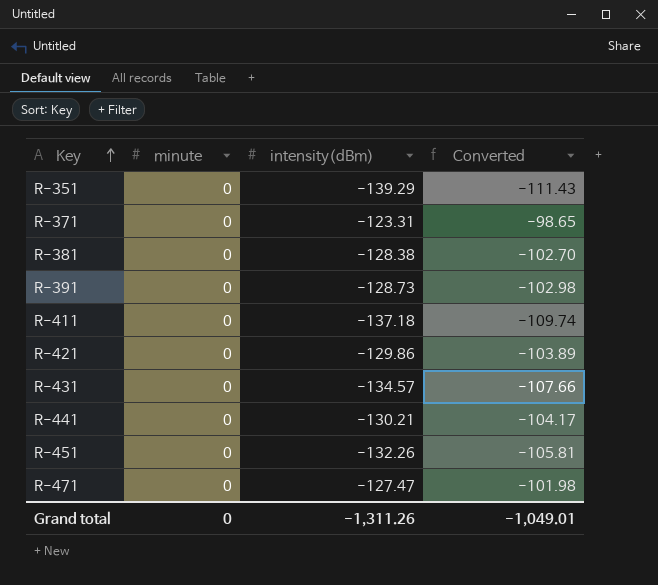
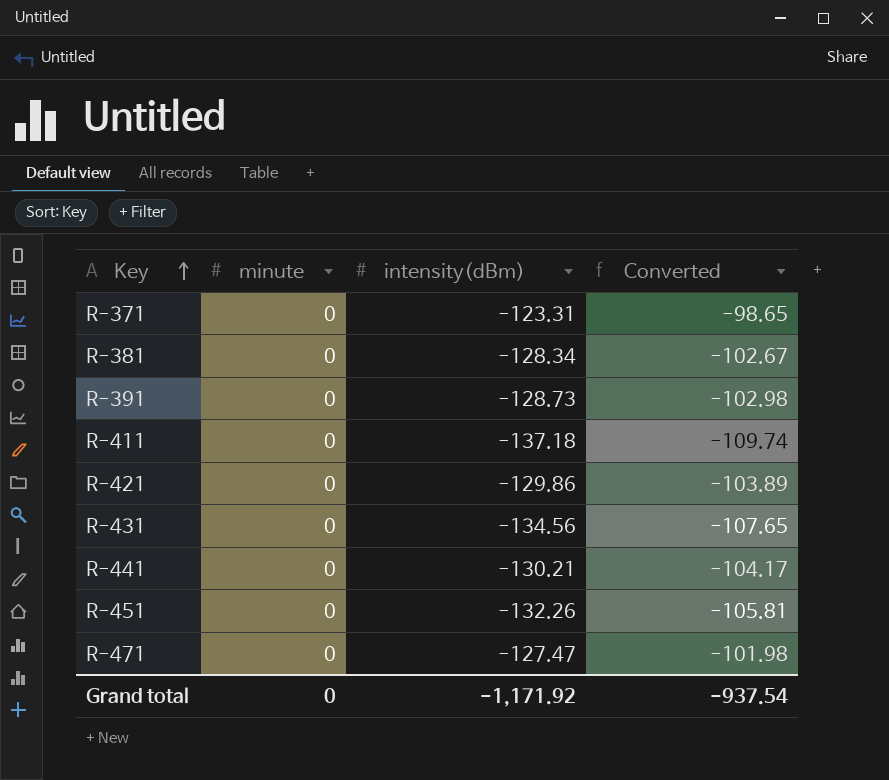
row R-351: 0 | -139.29 | -111.43 -> none
R-381 | intensity(dBm): -128.38 -> -128.34
R-381 | Converted: -102.70 -> -102.67
R-431 | intensity(dBm): -134.57 -> -134.56
R-431 | Converted: -107.66 -> -107.65
Grand total | intensity(dBm): -1,311.26 -> -1,171.92
Grand total | Converted: -1,049.01 -> -937.54

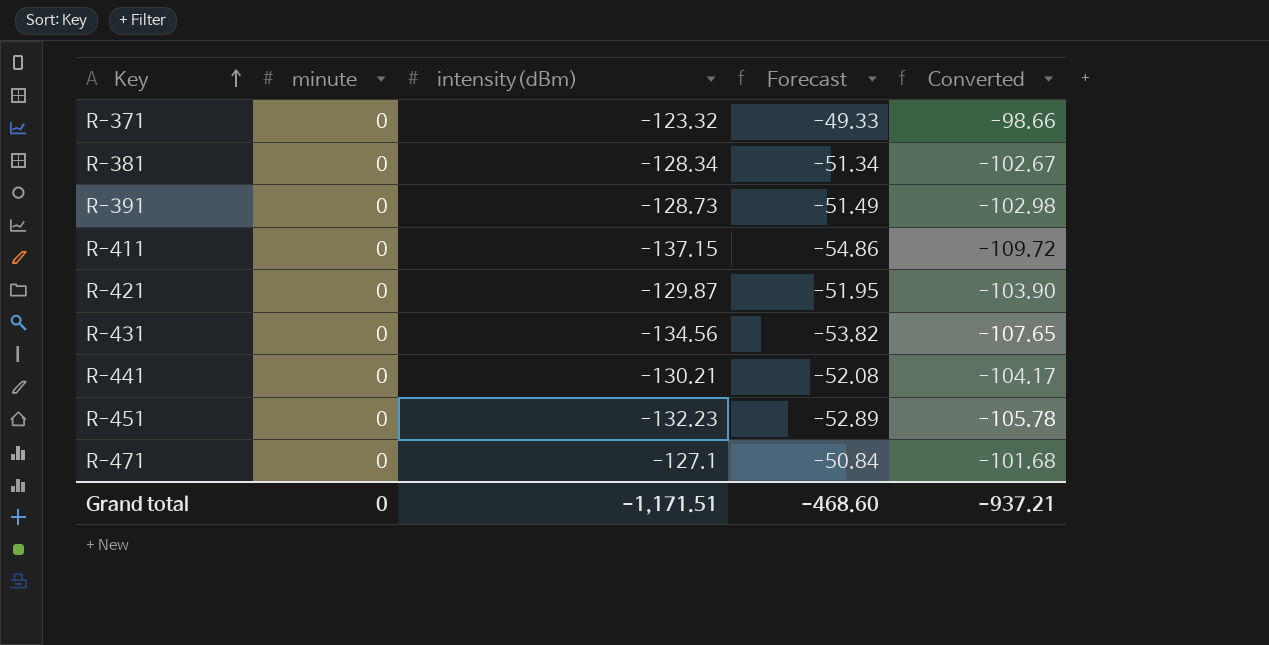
column Forecast | formula: none -> [intensity(dBm)] * 0.4
R-371 | intensity(dBm): -123.31 -> -123.32
R-371 | Converted: -98.65 -> -98.66
R-411 | intensity(dBm): -137.18 -> -137.15
R-411 | Converted: -109.74 -> -109.72
R-421 | intensity(dBm): -129.86 -> -129.87
R-421 | Converted: -103.89 -> -103.90
R-451 | intensity(dBm): -132.26 -> -132.23
R-451 | Converted: -105.81 -> -105.78
R-471 | intensity(dBm): -127.47 -> -127.1
R-471 | Converted: -101.98 -> -101.68
Grand total | intensity(dBm): -1,171.92 -> -1,171.51
Grand total | Converted: -937.54 -> -937.21

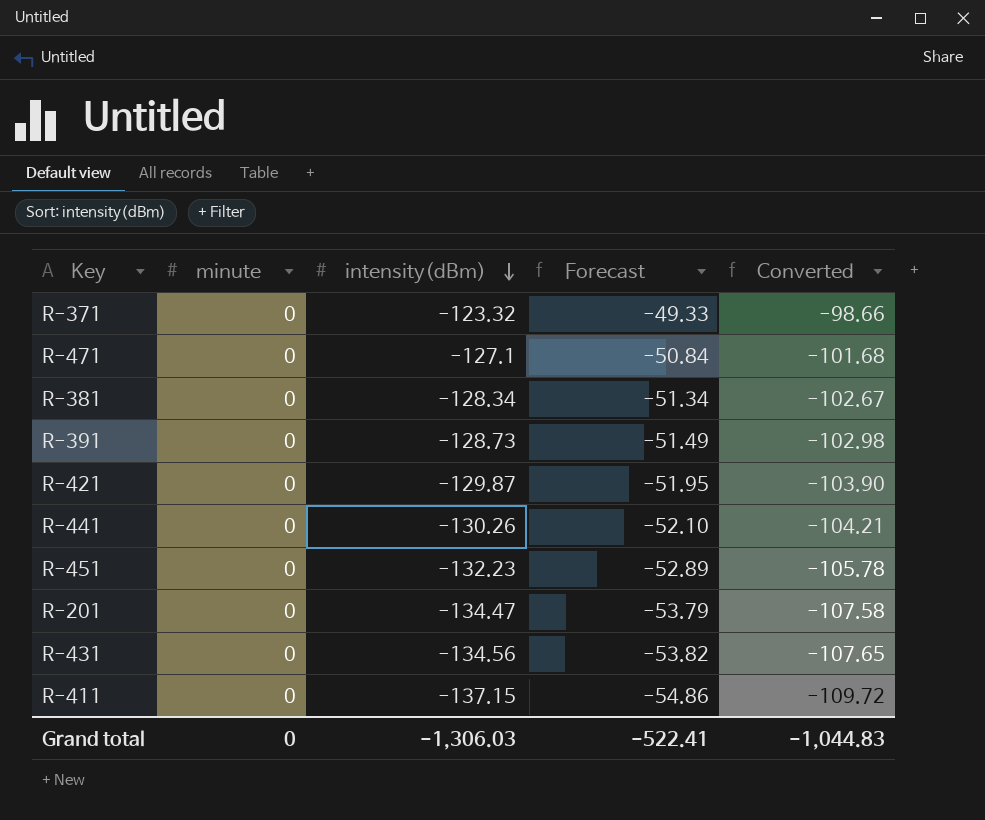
row order: Key ascending -> intensity(dBm) descending
R-441 | intensity(dBm): -130.21 -> -130.26
R-441 | Forecast: -52.08 -> -52.10
R-441 | Converted: -104.17 -> -104.21
row R-201: none -> 0 | -134.47 | -53.79 | -107.58
Grand total | intensity(dBm): -1,171.51 -> -1,306.03
Grand total | Forecast: -468.60 -> -522.41
Grand total | Converted: -937.21 -> -1,044.83

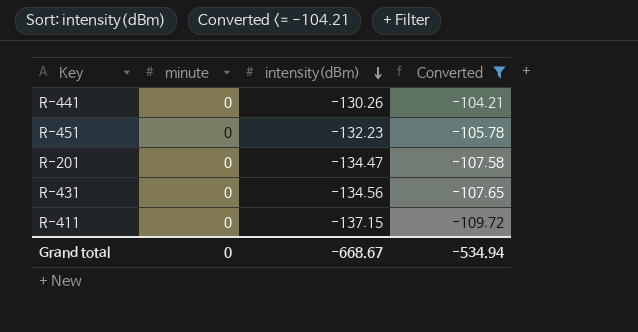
filter: none -> Converted <= -104.21
column Forecast | formula: [intensity(dBm)] * 0.4 -> none
Grand total | intensity(dBm): -1,306.03 -> -668.67
Grand total | Converted: -1,044.83 -> -534.94

